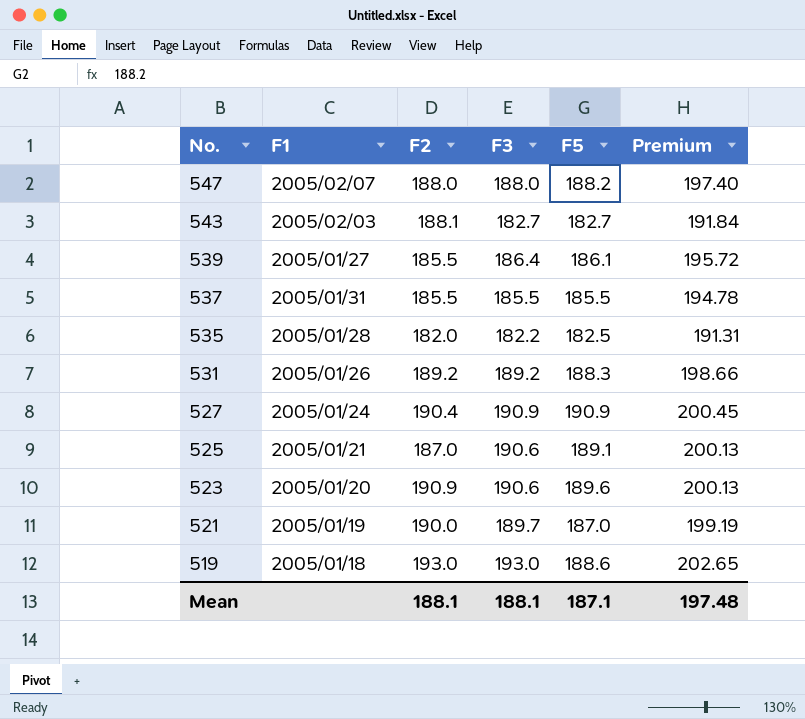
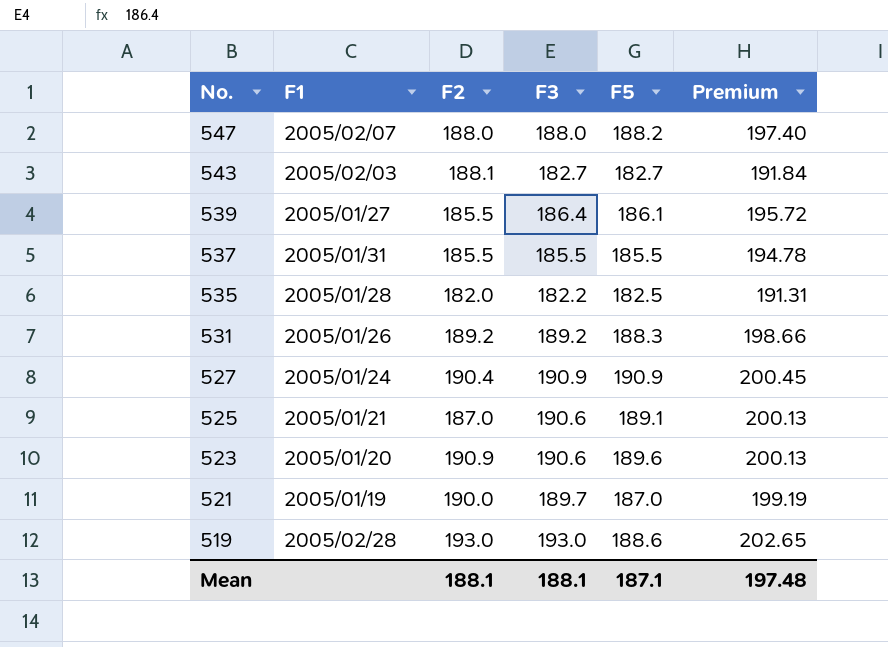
519 | F1: 2005/01/18 -> 2005/02/28

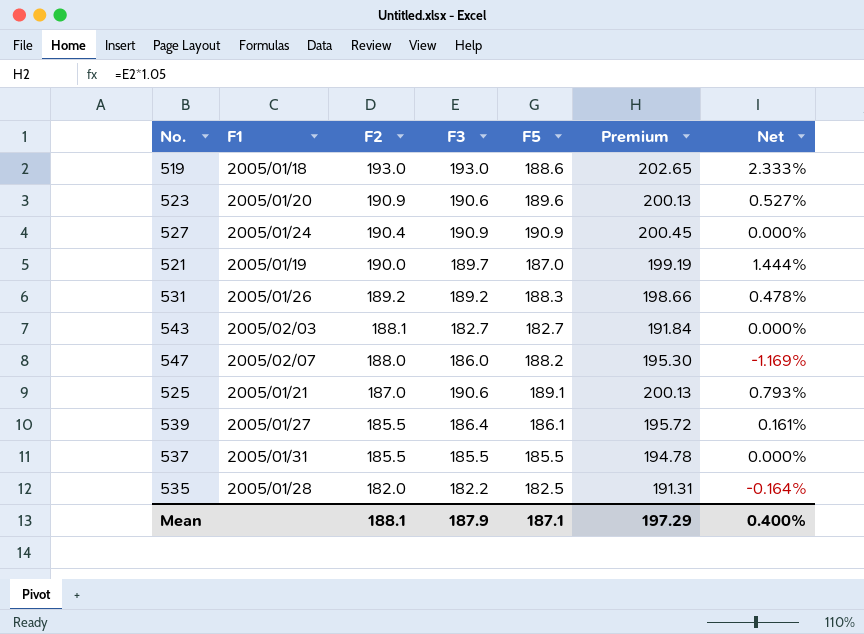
row order: No. descending -> F2 descending
column Net | formula: none -> ([F3] - [F5]) / [F5]
519 | F1: 2005/02/28 -> 2005/01/18
547 | F3: 188.0 -> 186.0
547 | Premium: 197.40 -> 195.30
Mean | F3: 188.1 -> 187.9
Mean | Premium: 197.48 -> 197.29

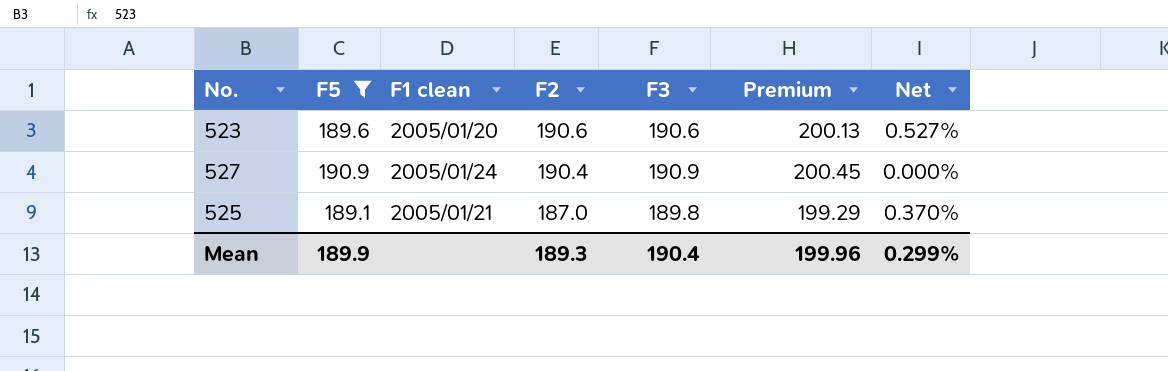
filter: none -> F5 >= 189.1
column F5 | position: 5 -> 2
column name: F1 -> F1 clean
523 | F2: 190.9 -> 190.6
525 | F3: 190.6 -> 189.8
525 | Premium: 200.13 -> 199.29
525 | Net: 0.793% -> 0.370%
Mean | F5: 187.1 -> 189.9
Mean | F2: 188.1 -> 189.3
Mean | F3: 187.9 -> 190.4
Mean | Premium: 197.29 -> 199.96
Mean | Net: 0.400% -> 0.299%

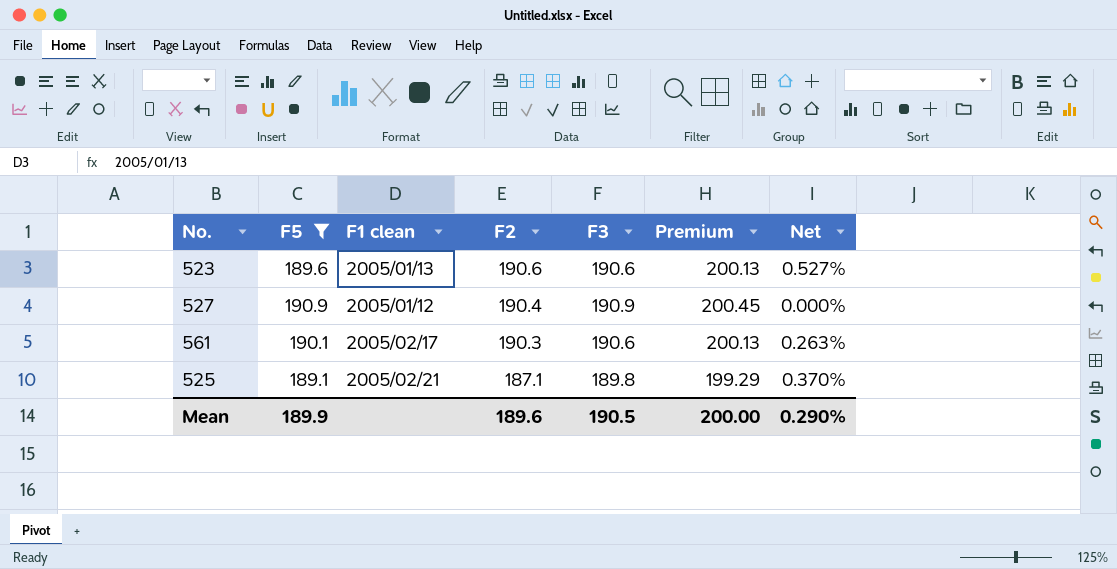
523 | F1 clean: 2005/01/20 -> 2005/01/13
527 | F1 clean: 2005/01/24 -> 2005/01/12
row 561: none -> 190.1 | 2005/02/17 | 190.3 | 190.6 | 200.13 | 0.263%
525 | F1 clean: 2005/01/21 -> 2005/02/21
525 | F2: 187.0 -> 187.1
Mean | F2: 189.3 -> 189.6
Mean | F3: 190.4 -> 190.5
Mean | Premium: 199.96 -> 200.00
Mean | Net: 0.299% -> 0.290%

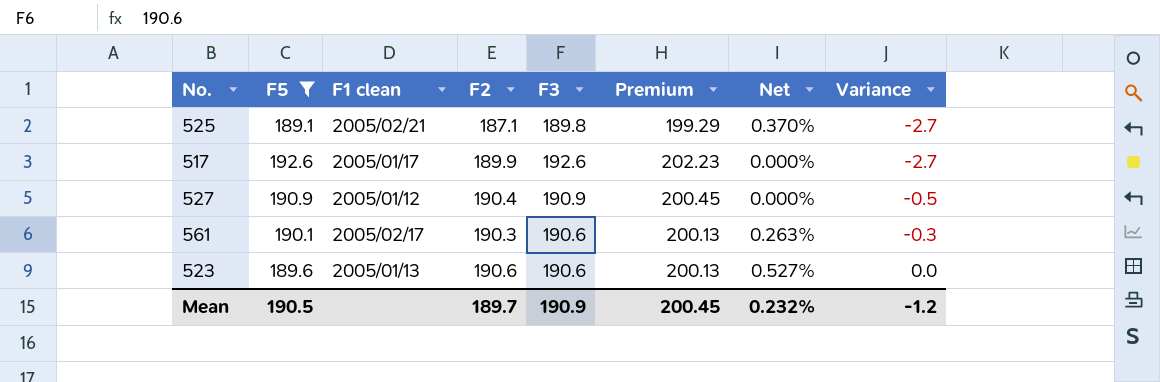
row order: F2 descending -> Variance ascending
column Variance | formula: none -> [F2] - [F3]
row 517: none -> 192.6 | 2005/01/17 | 189.9 | 192.6 | 202.23 | 0.000% | -2.7
Mean | F5: 189.9 -> 190.5
Mean | F2: 189.6 -> 189.7
Mean | F3: 190.5 -> 190.9
Mean | Premium: 200.00 -> 200.45
Mean | Net: 0.290% -> 0.232%

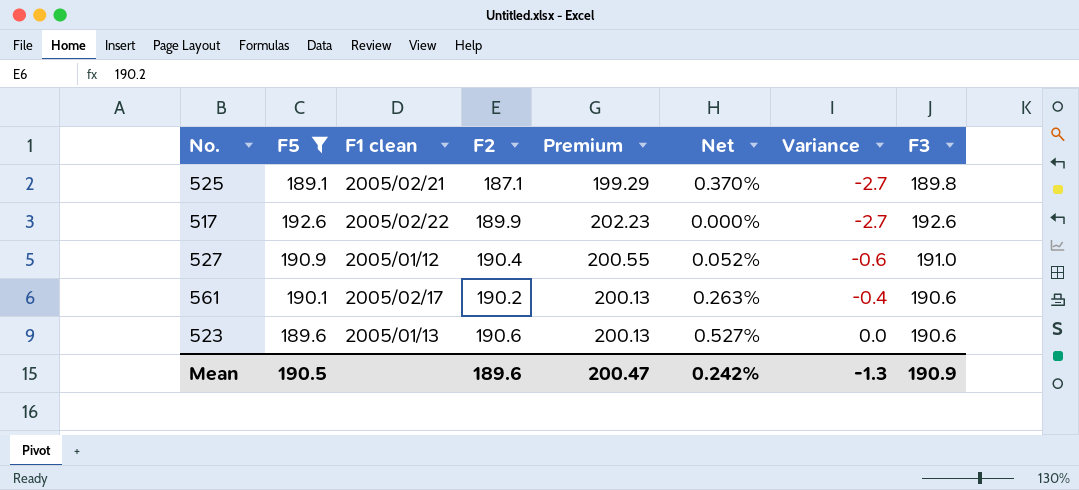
column F3 | position: 5 -> 8
517 | F1 clean: 2005/01/17 -> 2005/02/22
527 | Premium: 200.45 -> 200.55
527 | Net: 0.000% -> 0.052%
527 | Variance: -0.5 -> -0.6
527 | F3: 190.9 -> 191.0
561 | F2: 190.3 -> 190.2
561 | Variance: -0.3 -> -0.4
Mean | F2: 189.7 -> 189.6
Mean | Premium: 200.45 -> 200.47
Mean | Net: 0.232% -> 0.242%
Mean | Variance: -1.2 -> -1.3

